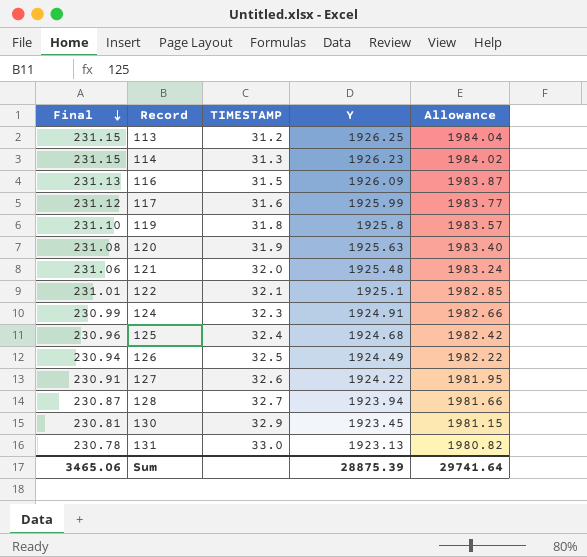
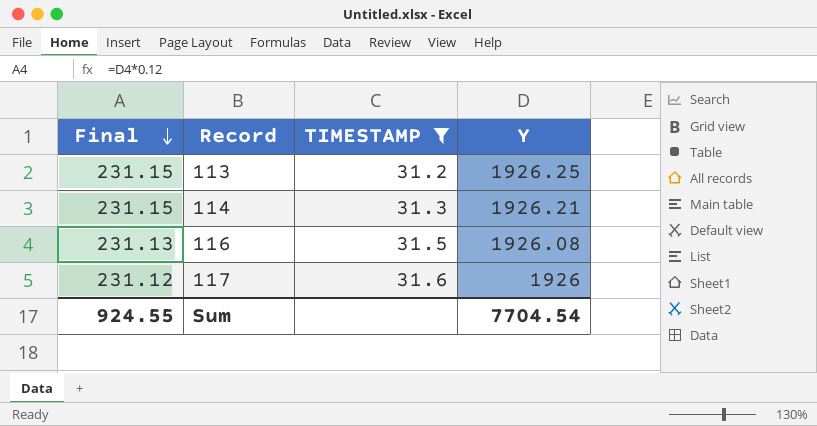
filter: none -> TIMESTAMP <= 31.6
column Allowance | formula: [Y] * 1.03 -> none
114 | Y: 1926.23 -> 1926.21
116 | Y: 1926.09 -> 1926.08
117 | Y: 1925.99 -> 1926
Sum | Final: 3465.06 -> 924.55
Sum | Y: 28875.39 -> 7704.54

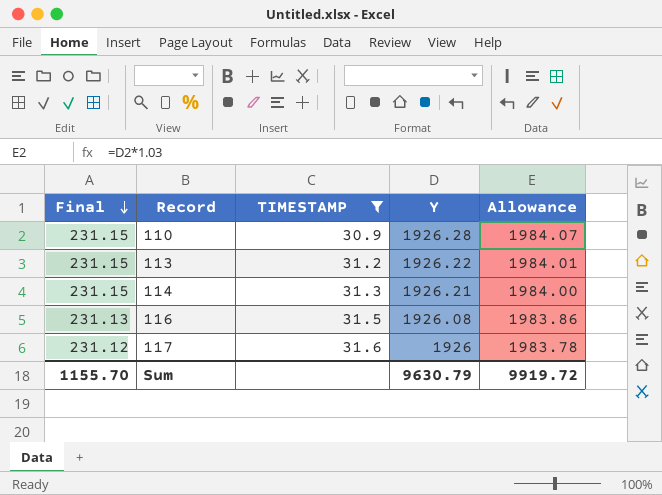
column Allowance | formula: none -> [Y] * 1.03
row 110: none -> 231.15 | 30.9 | 1926.28 | 1984.07
113 | Y: 1926.25 -> 1926.22
Sum | Final: 924.55 -> 1155.70
Sum | Y: 7704.54 -> 9630.79

